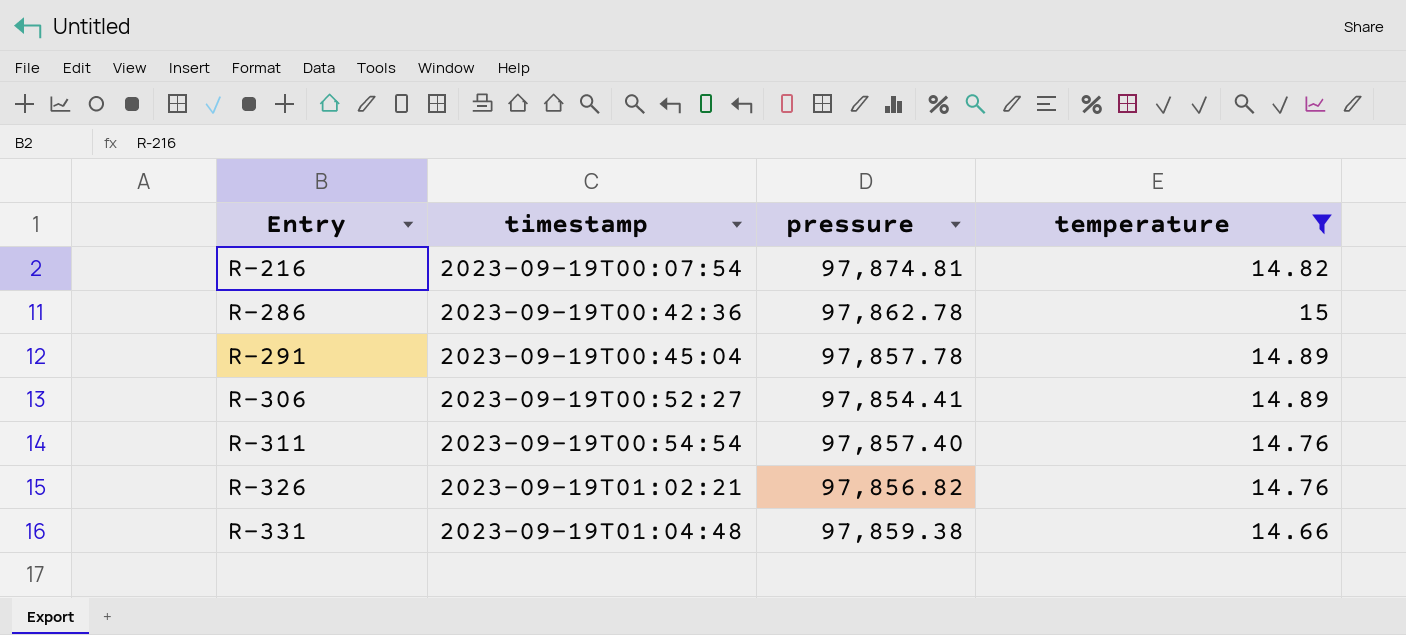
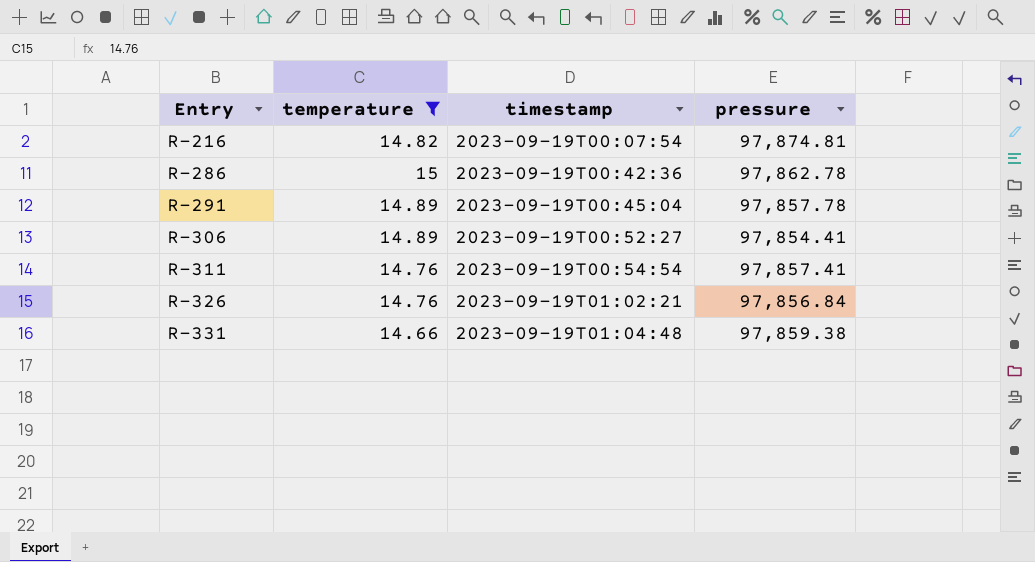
column temperature | position: 4 -> 2
R-311 | pressure: 97,857.40 -> 97,857.41
R-326 | pressure: 97,856.82 -> 97,856.84

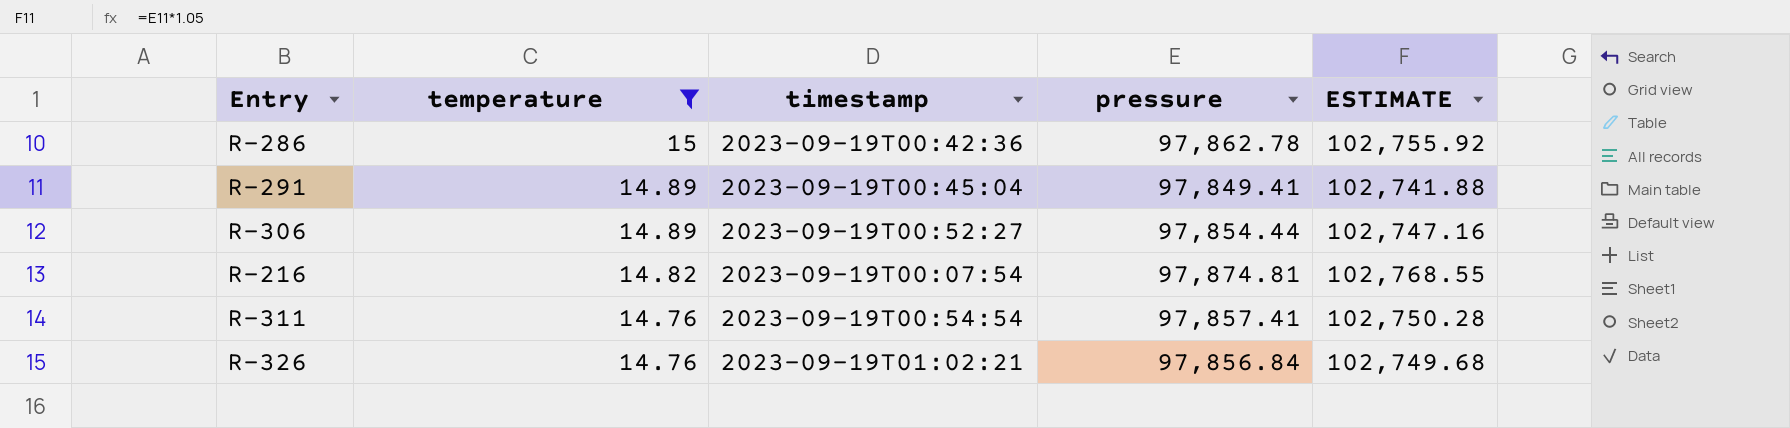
row order: Entry ascending -> temperature descending
column ESTIMATE | formula: none -> [pressure] * 1.05
row R-331: 14.66 | 2023-09-19T01:04:48 | 97,859.38 -> none
R-291 | pressure: 97,857.78 -> 97,849.41
R-306 | pressure: 97,854.41 -> 97,854.44

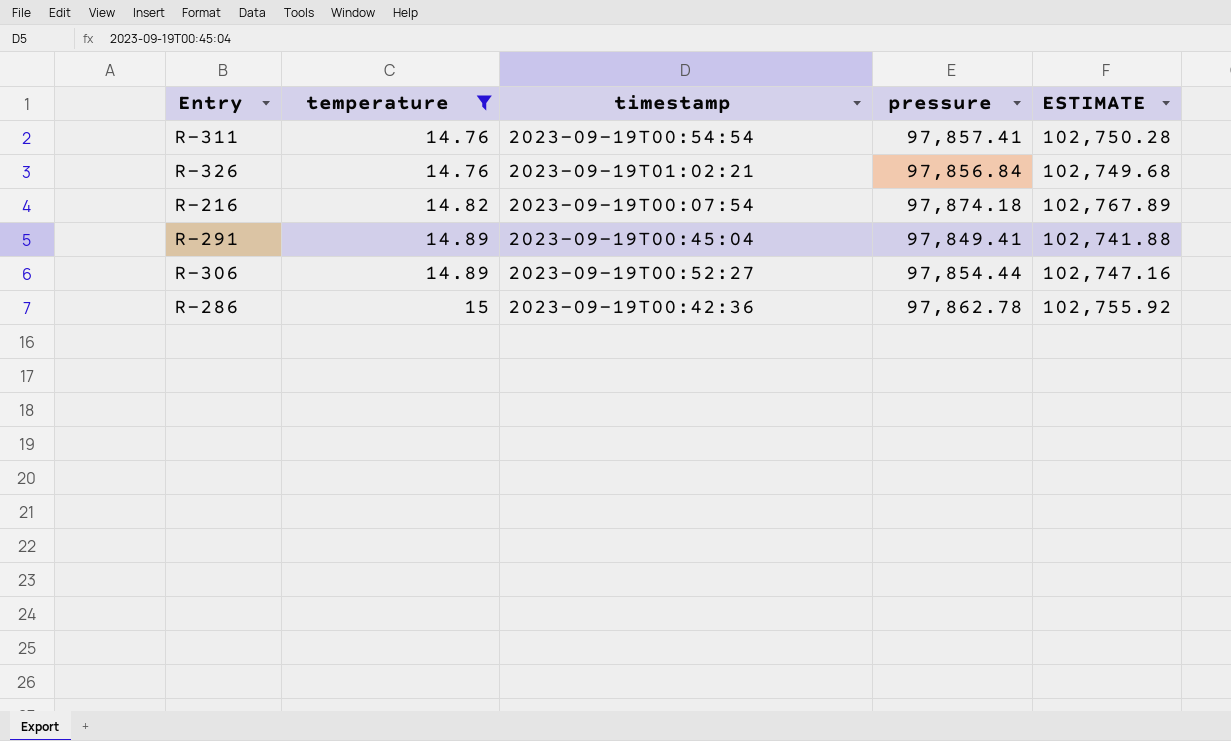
row order: temperature descending -> temperature ascending
R-216 | pressure: 97,874.81 -> 97,874.18
R-216 | ESTIMATE: 102,768.55 -> 102,767.89

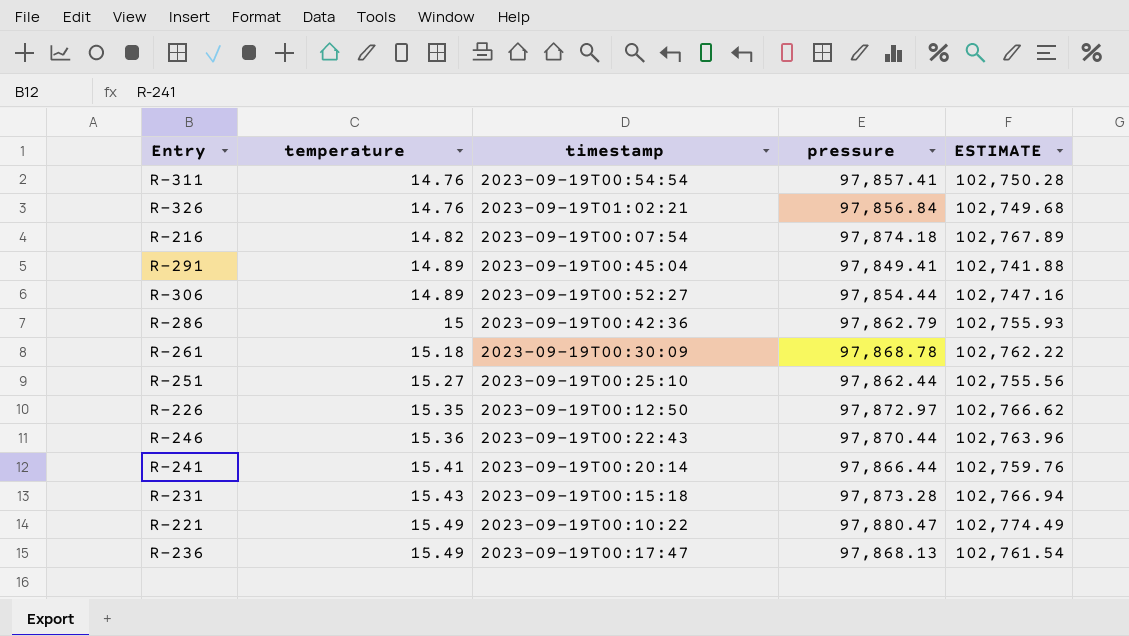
filter: temperature <= 15 -> none
R-286 | pressure: 97,862.78 -> 97,862.79
R-286 | ESTIMATE: 102,755.92 -> 102,755.93

